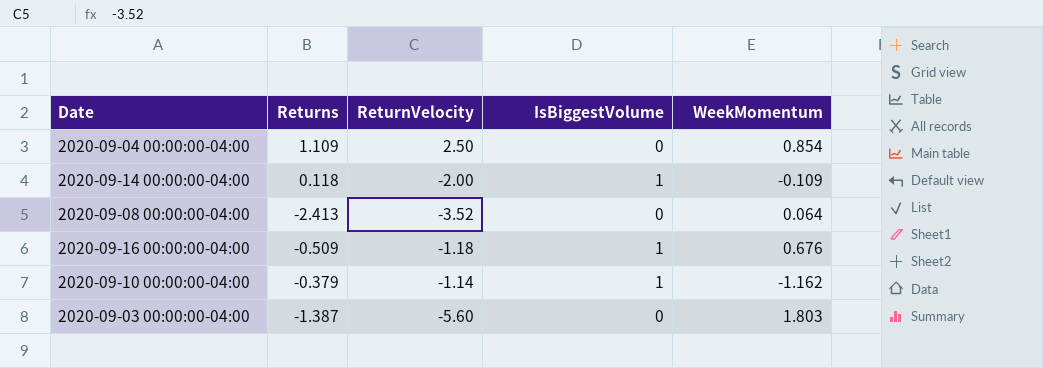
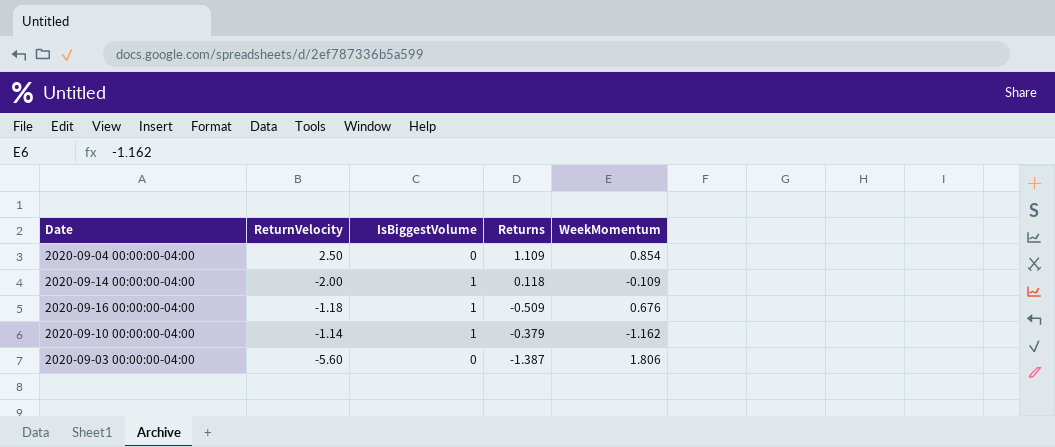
column Returns | position: 2 -> 4
row 2020-09-08 00:00:00-04:00: -2.413 | -3.52 | 0 | 0.064 -> none
2020-09-03 00:00:00-04:00 | WeekMomentum: 1.803 -> 1.806

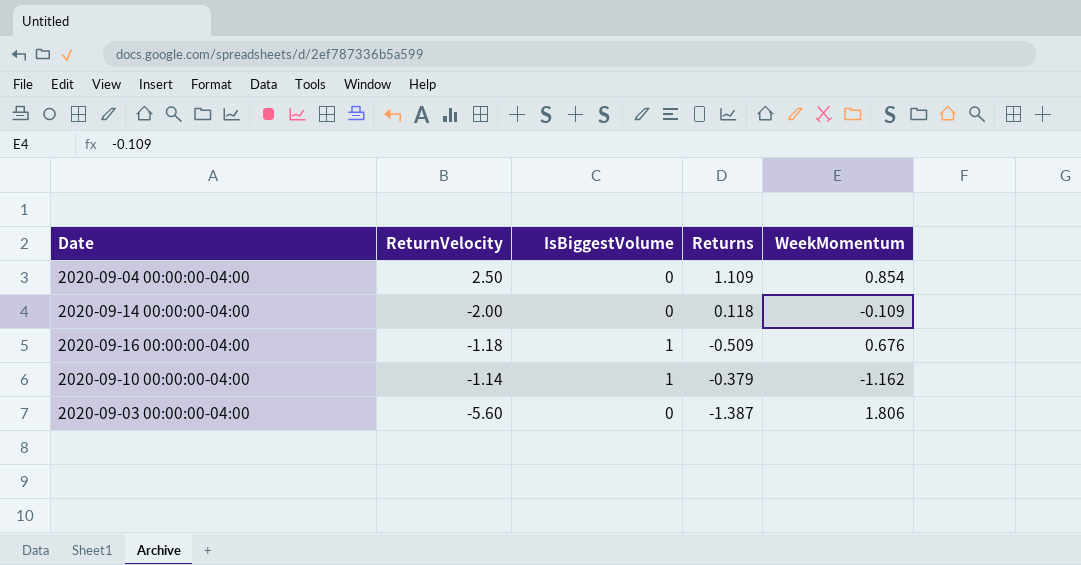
2020-09-14 00:00:00-04:00 | IsBiggestVolume: 1 -> 0

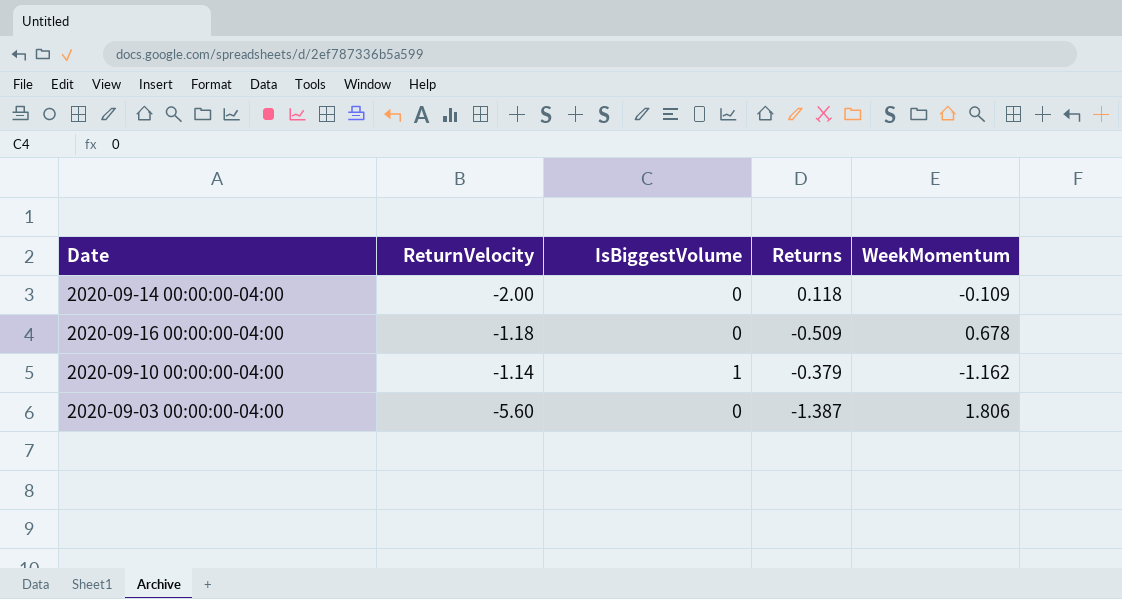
row 2020-09-04 00:00:00-04:00: 2.50 | 0 | 1.109 | 0.854 -> none
2020-09-16 00:00:00-04:00 | IsBiggestVolume: 1 -> 0
2020-09-16 00:00:00-04:00 | WeekMomentum: 0.676 -> 0.678

